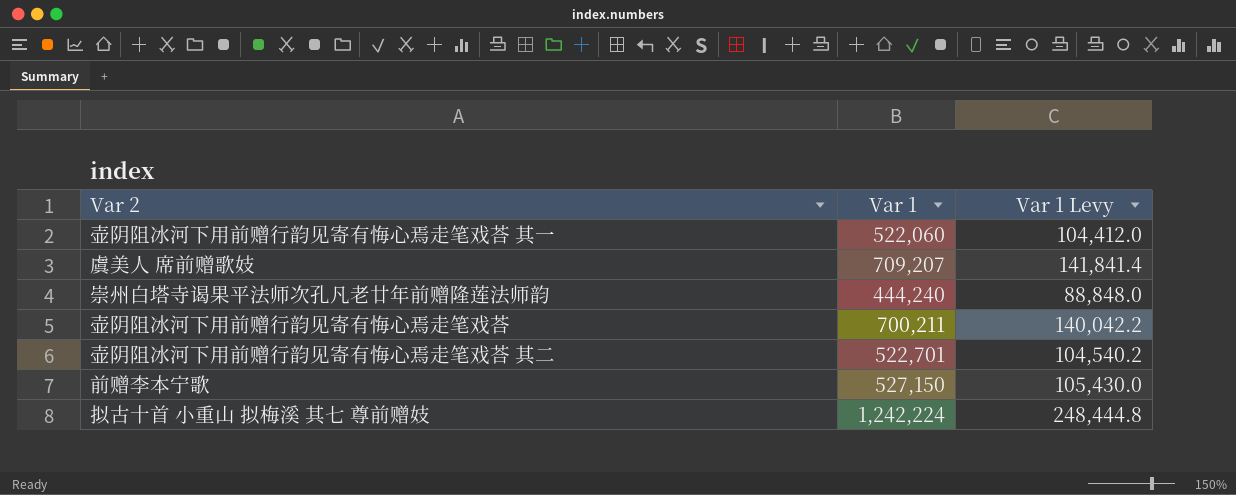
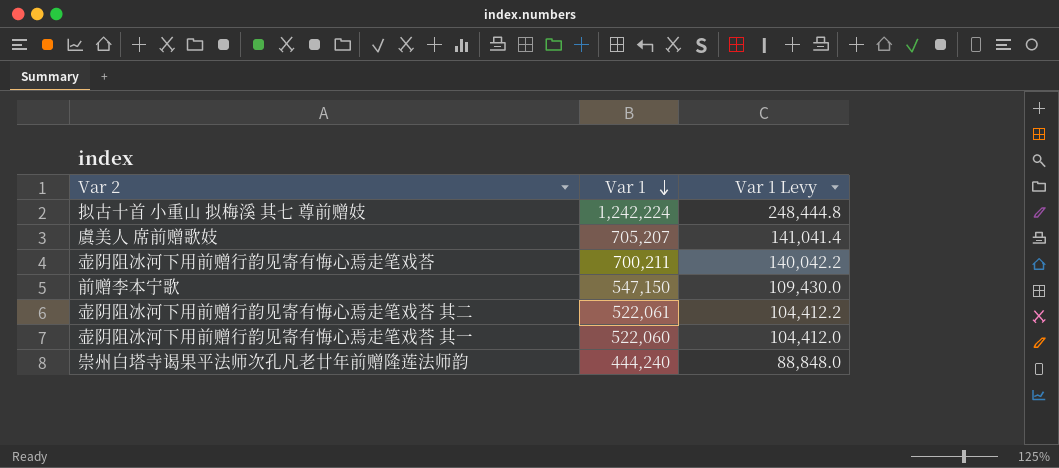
row order: none -> Var 1 descending
虞美人 席前赠歌妓 | Var 1: 709,207 -> 705,207
虞美人 席前赠歌妓 | Var 1 Levy: 141,841.4 -> 141,041.4
前赠李本宁歌 | Var 1: 527,150 -> 547,150
前赠李本宁歌 | Var 1 Levy: 105,430.0 -> 109,430.0
壶阴阻冰河下用前赠行韵见寄有悔心焉走笔戏荅 其二 | Var 1: 522,701 -> 522,061
壶阴阻冰河下用前赠行韵见寄有悔心焉走笔戏荅 其二 | Var 1 Levy: 104,540.2 -> 104,412.2

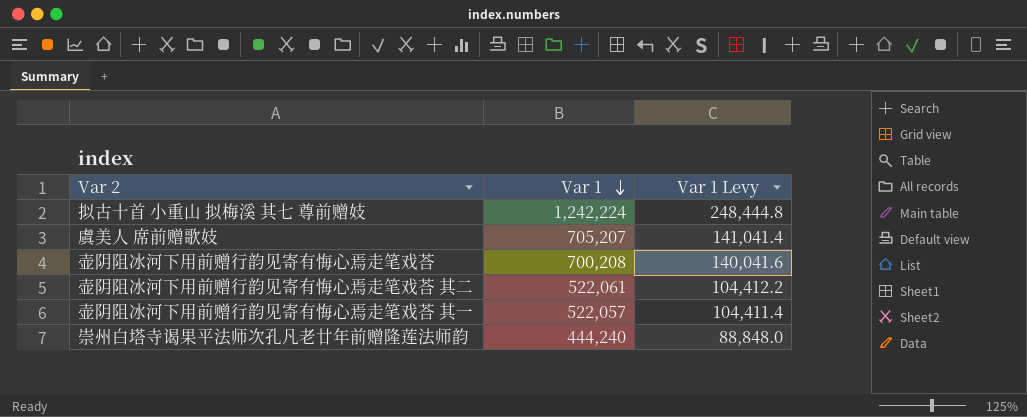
row 前赠李本宁歌: 547,150 | 109,430.0 -> none
壶阴阻冰河下用前赠行韵见寄有悔心焉走笔戏荅 | Var 1: 700,211 -> 700,208
壶阴阻冰河下用前赠行韵见寄有悔心焉走笔戏荅 | Var 1 Levy: 140,042.2 -> 140,041.6
壶阴阻冰河下用前赠行韵见寄有悔心焉走笔戏荅 其一 | Var 1: 522,060 -> 522,057
壶阴阻冰河下用前赠行韵见寄有悔心焉走笔戏荅 其一 | Var 1 Levy: 104,412.0 -> 104,411.4

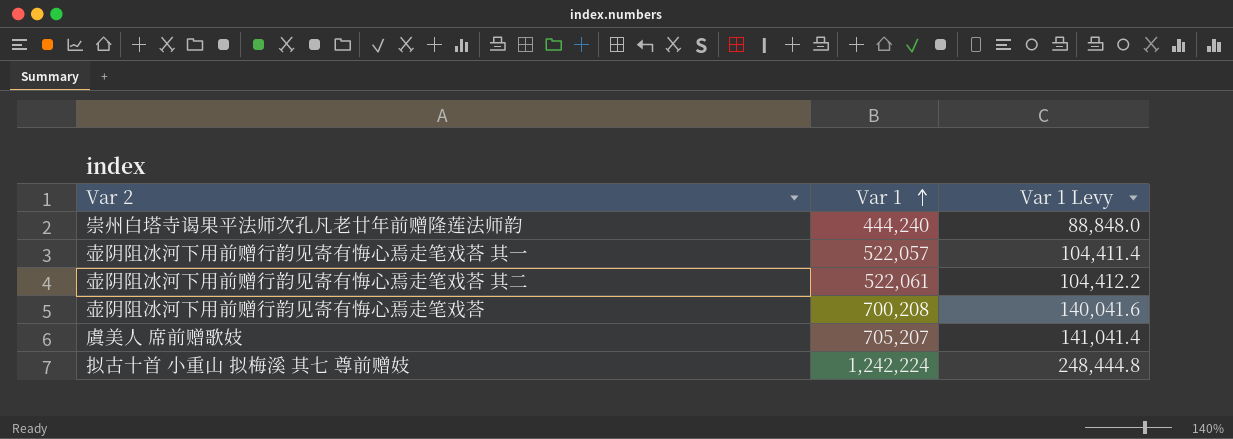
row order: Var 1 descending -> Var 1 ascending

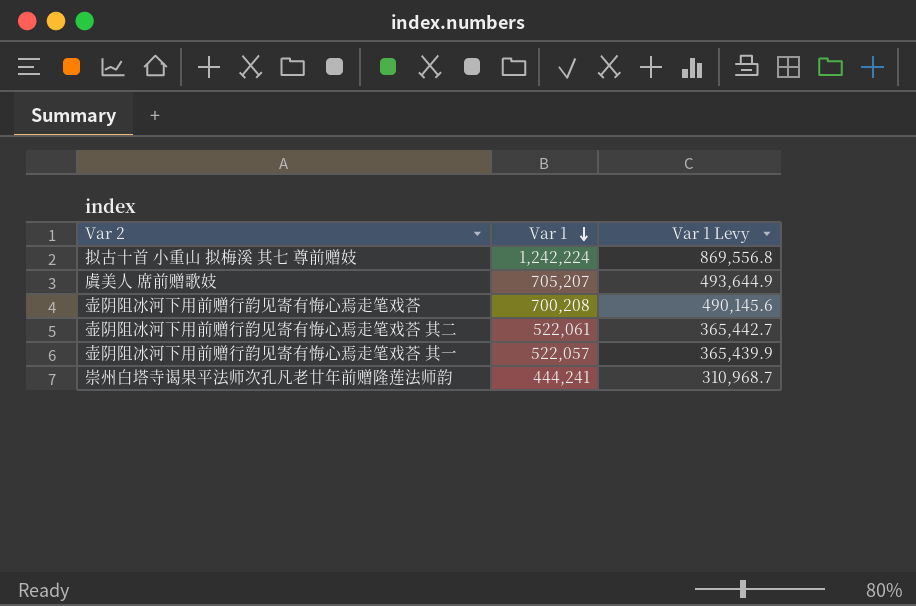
row order: Var 1 ascending -> Var 1 descending
column Var 1 Levy | formula: [Var 1] * 0.2 -> [Var 1] * 0.7
崇州白塔寺谒果平法师次孔凡老廿年前赠隆莲法师韵 | Var 1: 444,240 -> 444,241

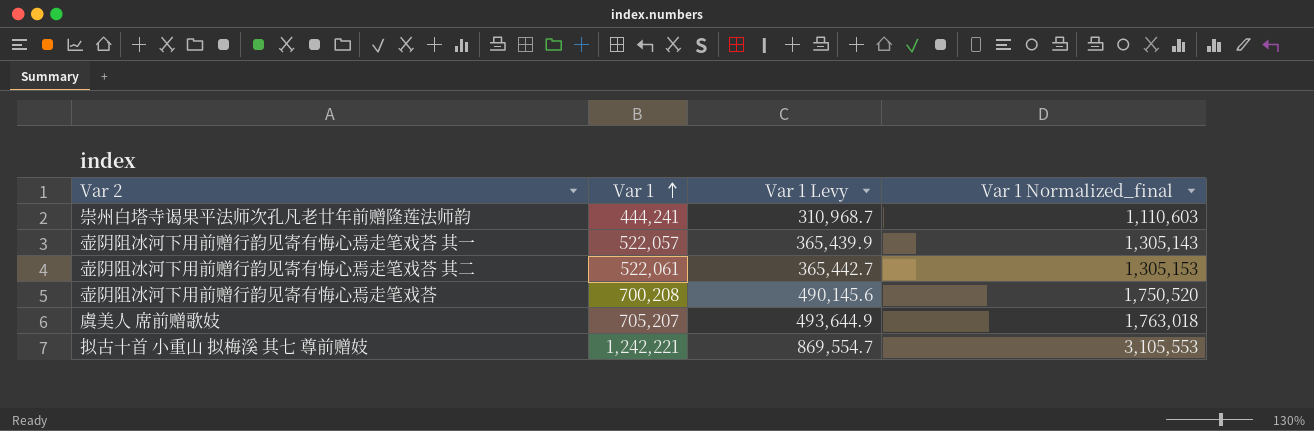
row order: Var 1 descending -> Var 1 ascending
column Var 1 Normalized_final | formula: none -> [Var 1] * 2.5
拟古十首 小重山 拟梅溪 其七 尊前赠妓 | Var 1: 1,242,224 -> 1,242,221
拟古十首 小重山 拟梅溪 其七 尊前赠妓 | Var 1 Levy: 869,556.8 -> 869,554.7

